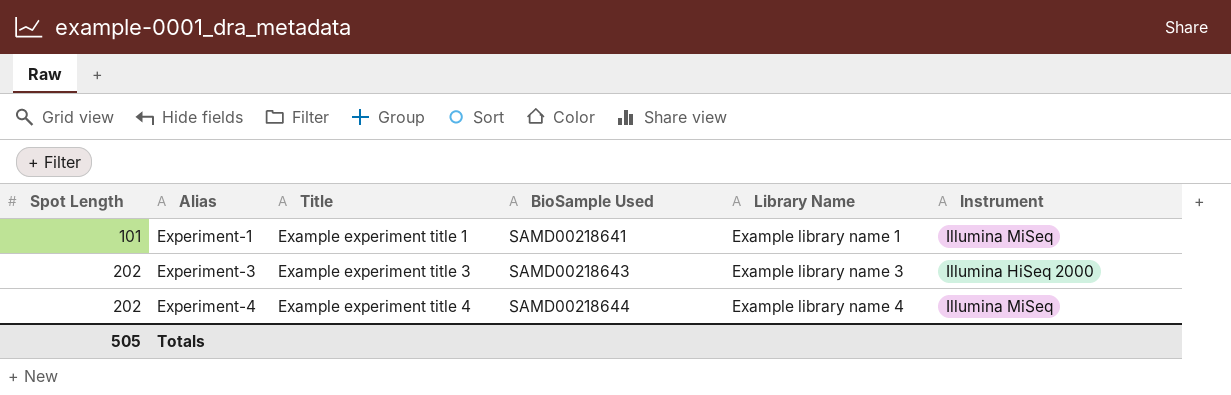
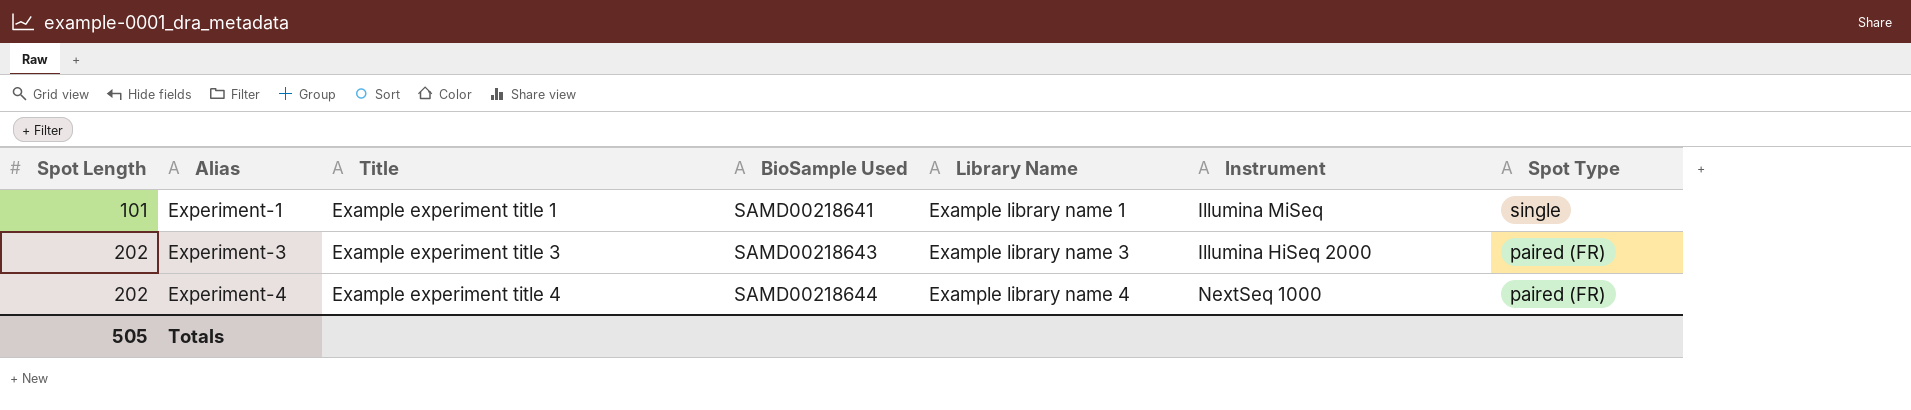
column Spot Type | position: none -> 7
Experiment-4 | Instrument: Illumina MiSeq -> NextSeq 1000

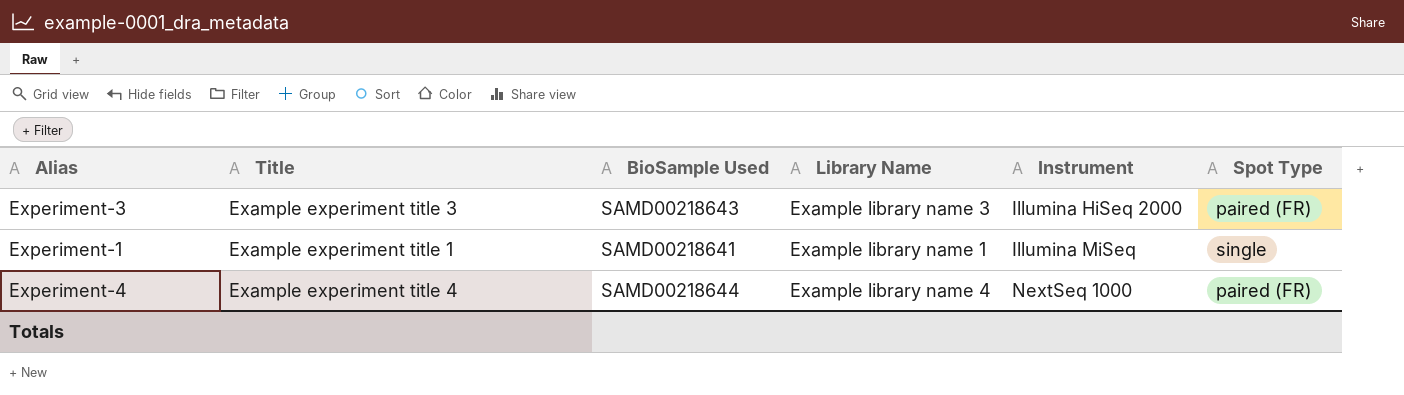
row order: Spot Length ascending -> Instrument ascending
column Spot Length | position: 1 -> none

